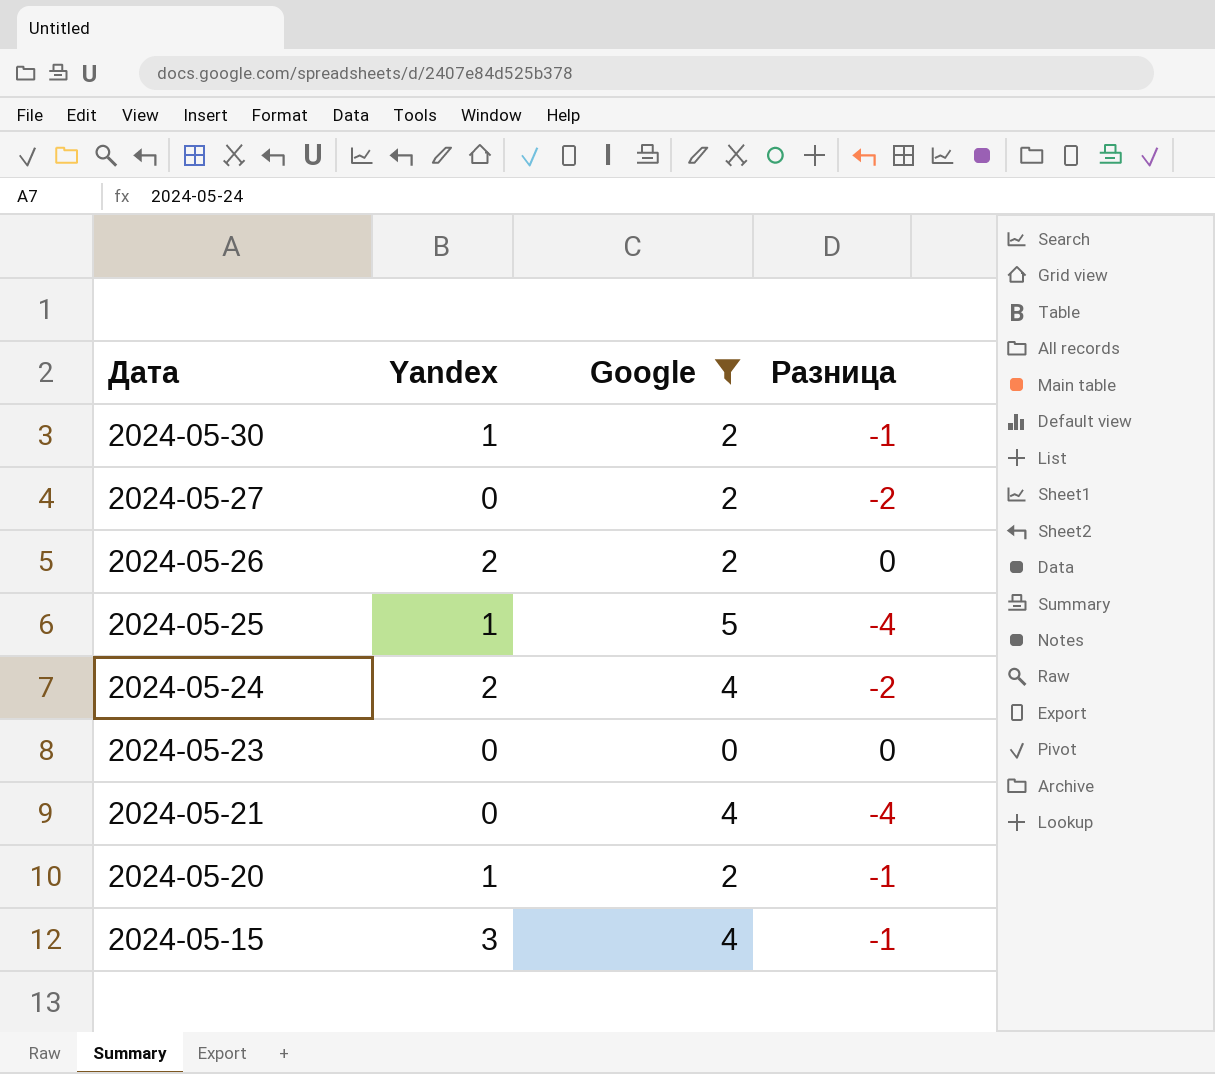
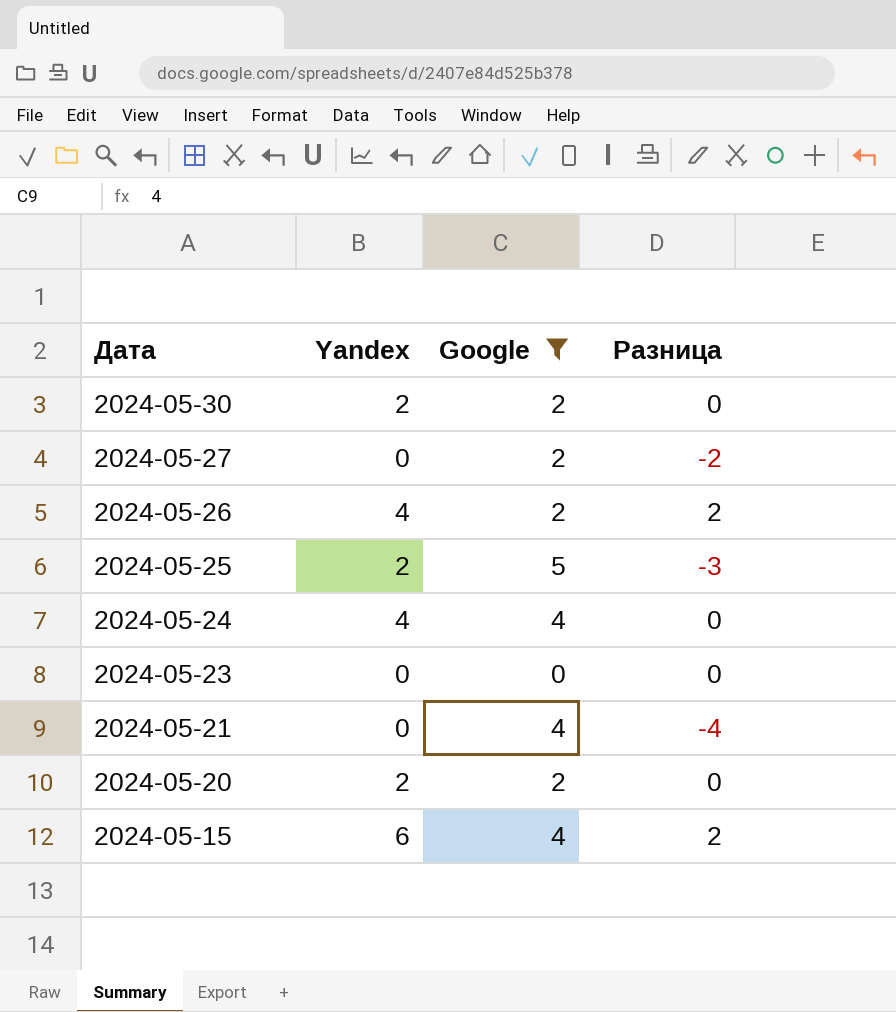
2024-05-30 | Yandex: 1 -> 2
2024-05-30 | Разница: -1 -> 0
2024-05-26 | Yandex: 2 -> 4
2024-05-26 | Разница: 0 -> 2
2024-05-25 | Yandex: 1 -> 2
2024-05-25 | Разница: -4 -> -3
2024-05-24 | Yandex: 2 -> 4
2024-05-24 | Разница: -2 -> 0
2024-05-20 | Yandex: 1 -> 2
2024-05-20 | Разница: -1 -> 0
2024-05-15 | Yandex: 3 -> 6
2024-05-15 | Разница: -1 -> 2

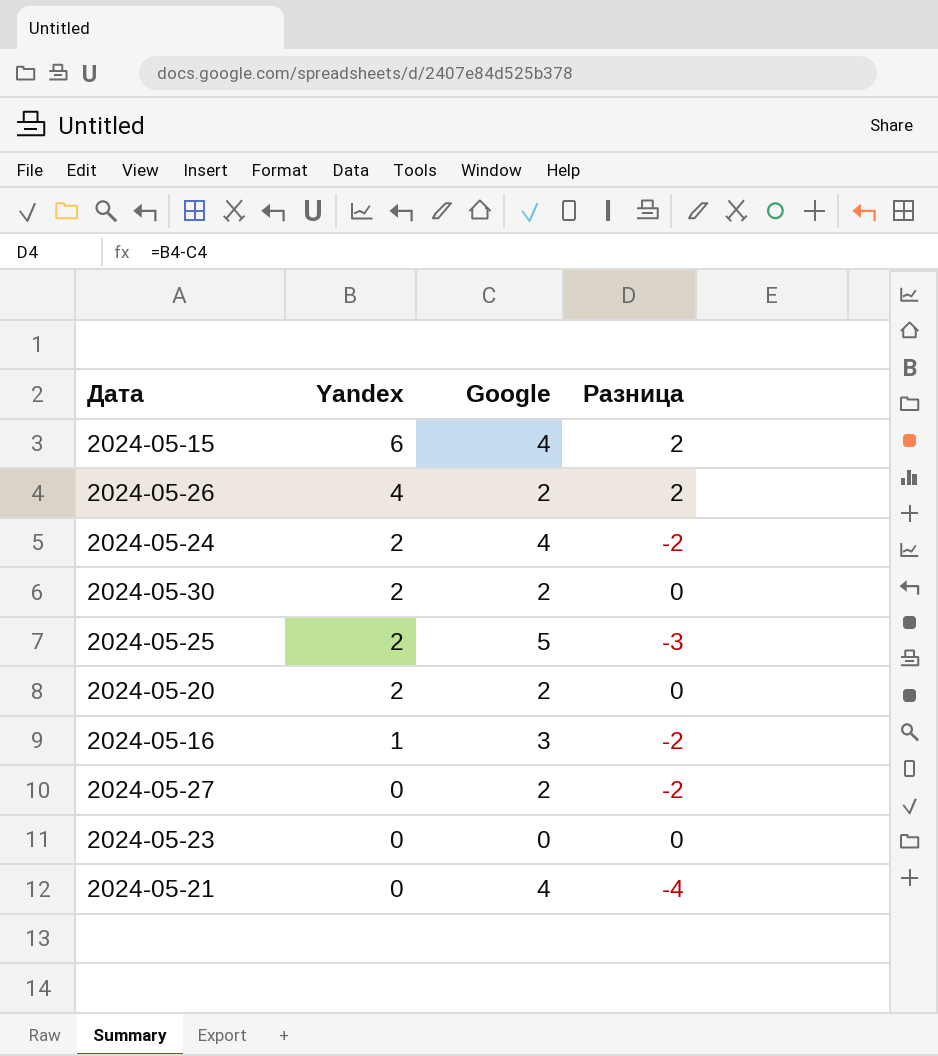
filter: Google != 3 -> none
row order: Дата descending -> Yandex descending
2024-05-24 | Yandex: 4 -> 2
2024-05-24 | Разница: 0 -> -2

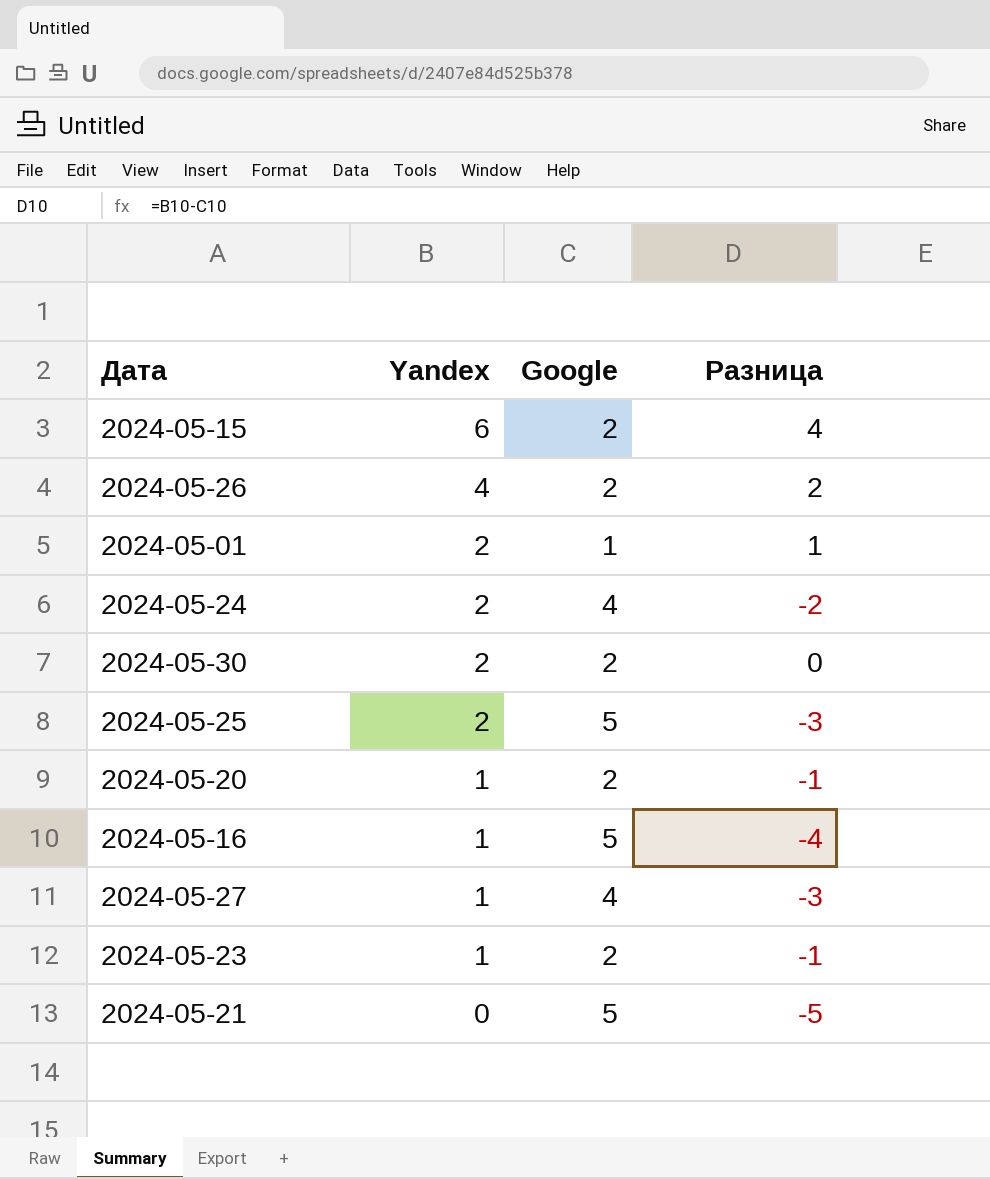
2024-05-15 | Google: 4 -> 2
2024-05-15 | Разница: 2 -> 4
row 2024-05-01: none -> 2 | 1 | 1
2024-05-20 | Yandex: 2 -> 1
2024-05-20 | Разница: 0 -> -1
2024-05-16 | Google: 3 -> 5
2024-05-16 | Разница: -2 -> -4
2024-05-27 | Yandex: 0 -> 1
2024-05-27 | Google: 2 -> 4
2024-05-27 | Разница: -2 -> -3
2024-05-23 | Yandex: 0 -> 1
2024-05-23 | Google: 0 -> 2
2024-05-23 | Разница: 0 -> -1
2024-05-21 | Google: 4 -> 5
2024-05-21 | Разница: -4 -> -5

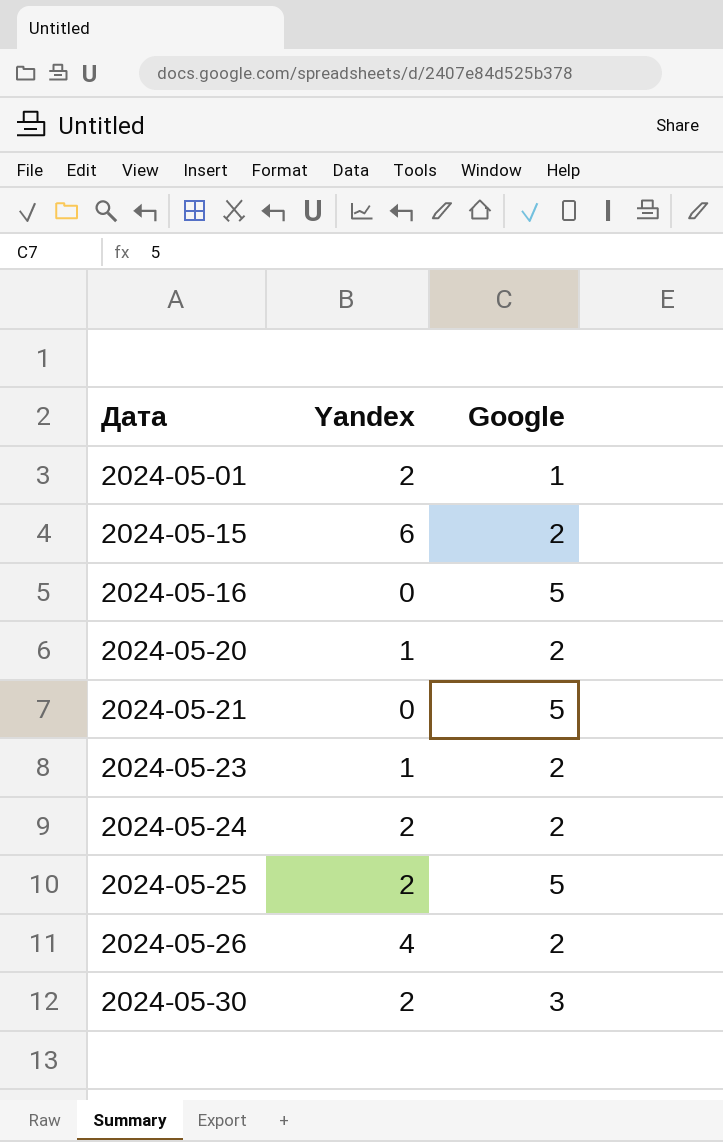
row order: Yandex descending -> Дата ascending
column Разница | formula: [Yandex] - [Google] -> none
row 2024-05-27: 1 | 4 | -3 -> none
2024-05-16 | Yandex: 1 -> 0
2024-05-24 | Google: 4 -> 2
2024-05-30 | Google: 2 -> 3

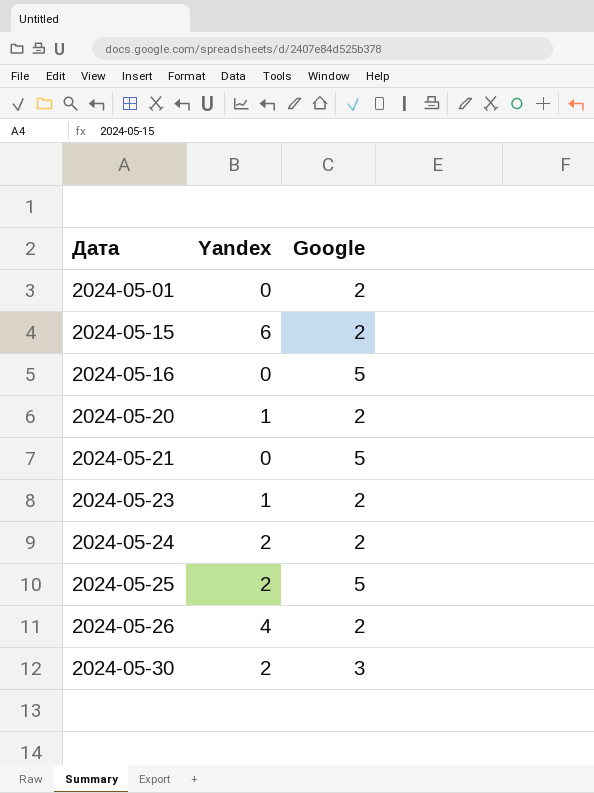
2024-05-01 | Yandex: 2 -> 0
2024-05-01 | Google: 1 -> 2

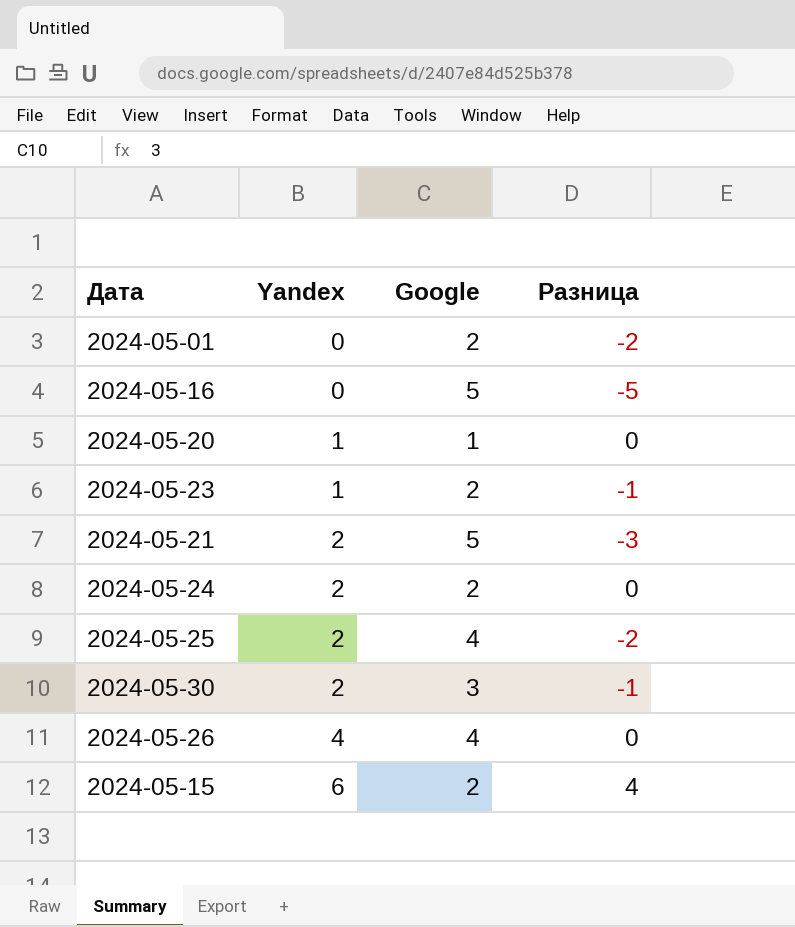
row order: Дата ascending -> Yandex ascending
column Разница | formula: none -> [Yandex] - [Google]
2024-05-20 | Google: 2 -> 1
2024-05-21 | Yandex: 0 -> 2
2024-05-25 | Google: 5 -> 4
2024-05-26 | Google: 2 -> 4

